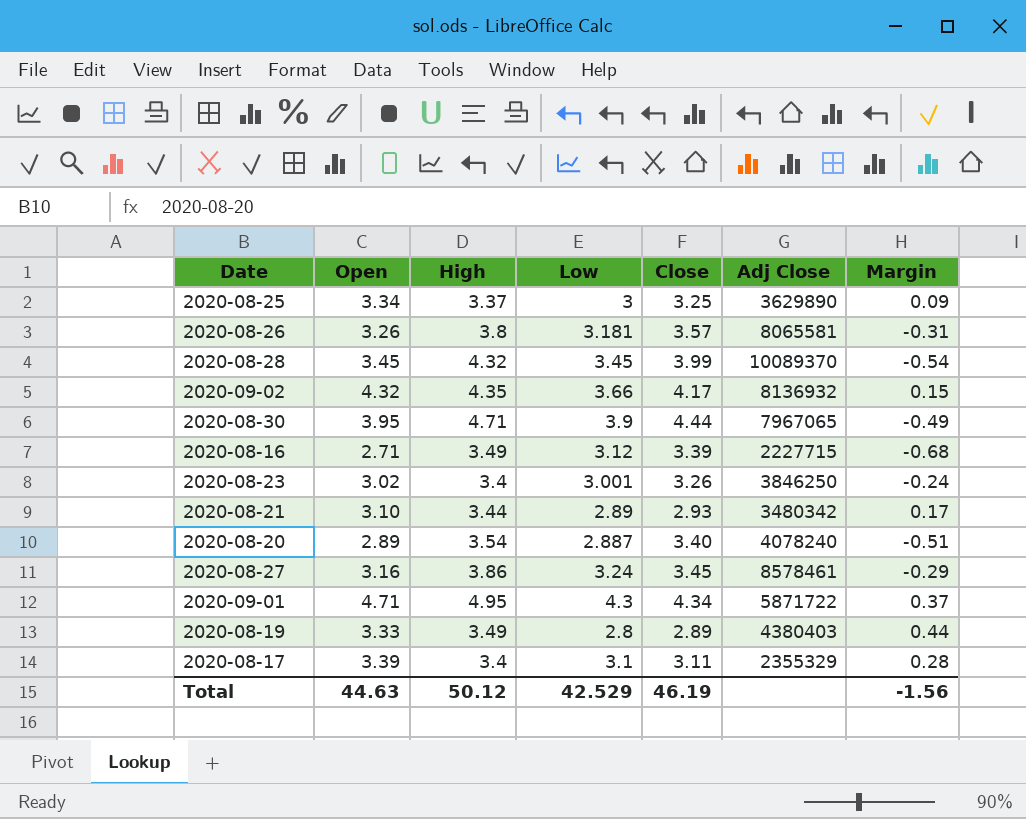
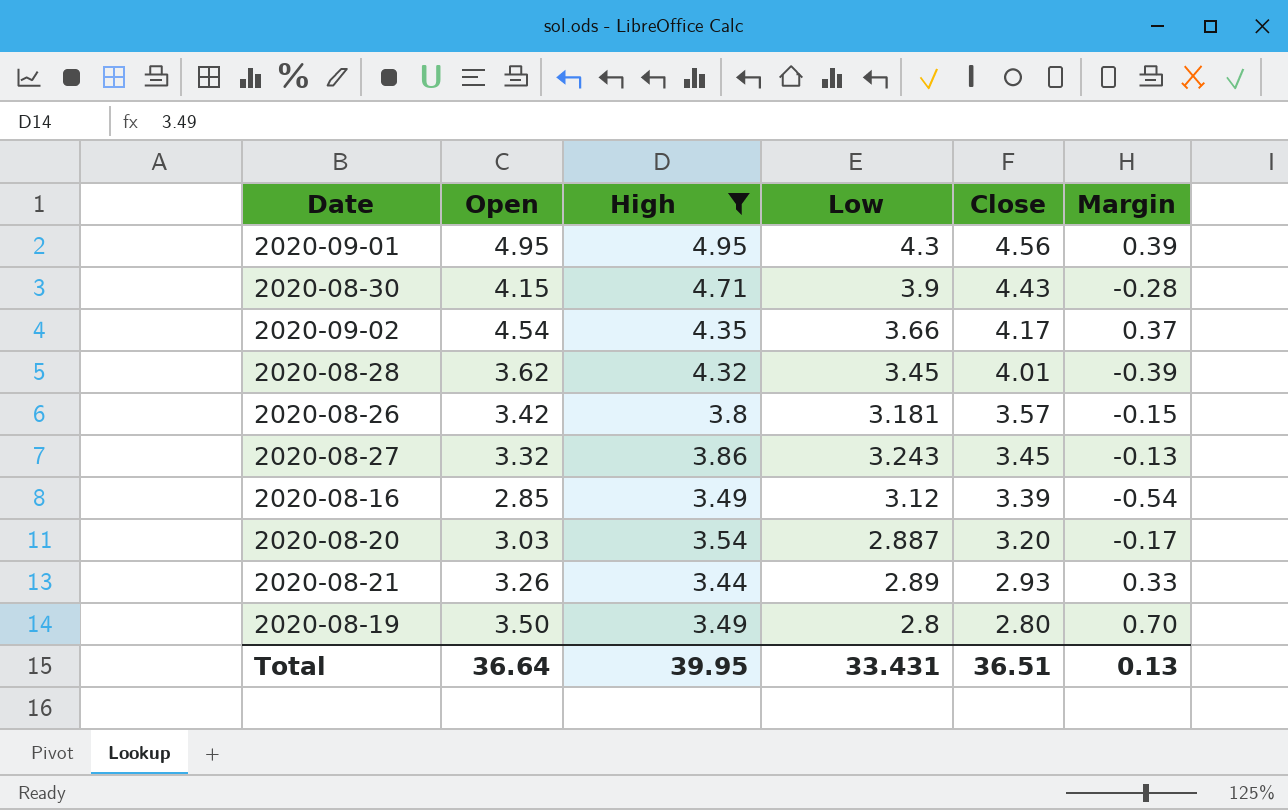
filter: none -> High >= 3.44
row order: none -> Close descending
column Adj Close | position: 6 -> none
2020-09-01 | Open: 4.71 -> 4.95
2020-09-01 | Close: 4.34 -> 4.56
2020-09-01 | Margin: 0.37 -> 0.39
2020-08-30 | Open: 3.95 -> 4.15
2020-08-30 | Close: 4.44 -> 4.43
2020-08-30 | Margin: -0.49 -> -0.28
2020-09-02 | Open: 4.32 -> 4.54
2020-09-02 | Margin: 0.15 -> 0.37
2020-08-28 | Open: 3.45 -> 3.62
2020-08-28 | Close: 3.99 -> 4.01
2020-08-28 | Margin: -0.54 -> -0.39
2020-08-26 | Open: 3.26 -> 3.42
2020-08-26 | Margin: -0.31 -> -0.15
2020-08-27 | Open: 3.16 -> 3.32
2020-08-27 | Low: 3.24 -> 3.243
2020-08-27 | Margin: -0.29 -> -0.13
2020-08-16 | Open: 2.71 -> 2.85
2020-08-16 | Margin: -0.68 -> -0.54
2020-08-20 | Open: 2.89 -> 3.03
2020-08-20 | Close: 3.40 -> 3.20
2020-08-20 | Margin: -0.51 -> -0.17
2020-08-21 | Open: 3.10 -> 3.26
2020-08-21 | Margin: 0.17 -> 0.33
2020-08-19 | Open: 3.33 -> 3.50
2020-08-19 | Close: 2.89 -> 2.80
2020-08-19 | Margin: 0.44 -> 0.70
Total | Open: 44.63 -> 36.64
Total | High: 50.12 -> 39.95
Total | Low: 42.529 -> 33.431
Total | Close: 46.19 -> 36.51
Total | Margin: -1.56 -> 0.13

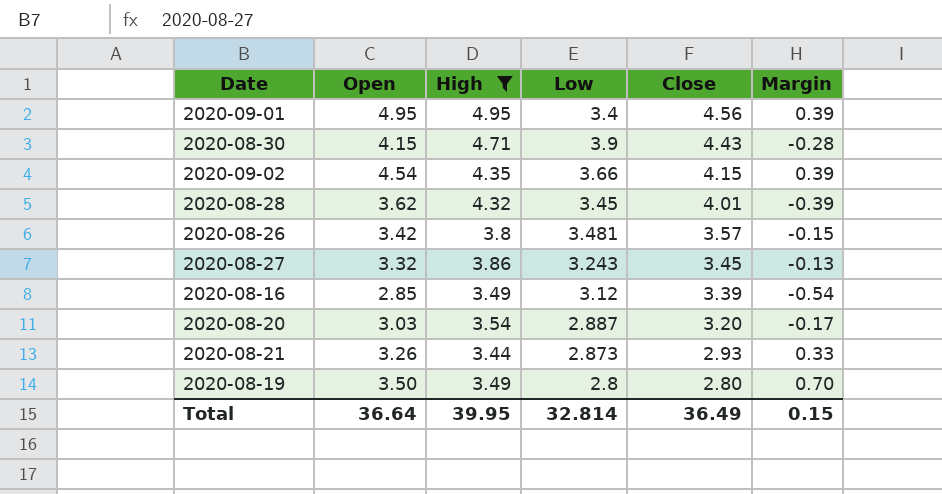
2020-09-01 | Low: 4.3 -> 3.4
2020-09-02 | Close: 4.17 -> 4.15
2020-09-02 | Margin: 0.37 -> 0.39
2020-08-26 | Low: 3.181 -> 3.481
2020-08-21 | Low: 2.89 -> 2.873
Total | Low: 33.431 -> 32.814
Total | Close: 36.51 -> 36.49
Total | Margin: 0.13 -> 0.15

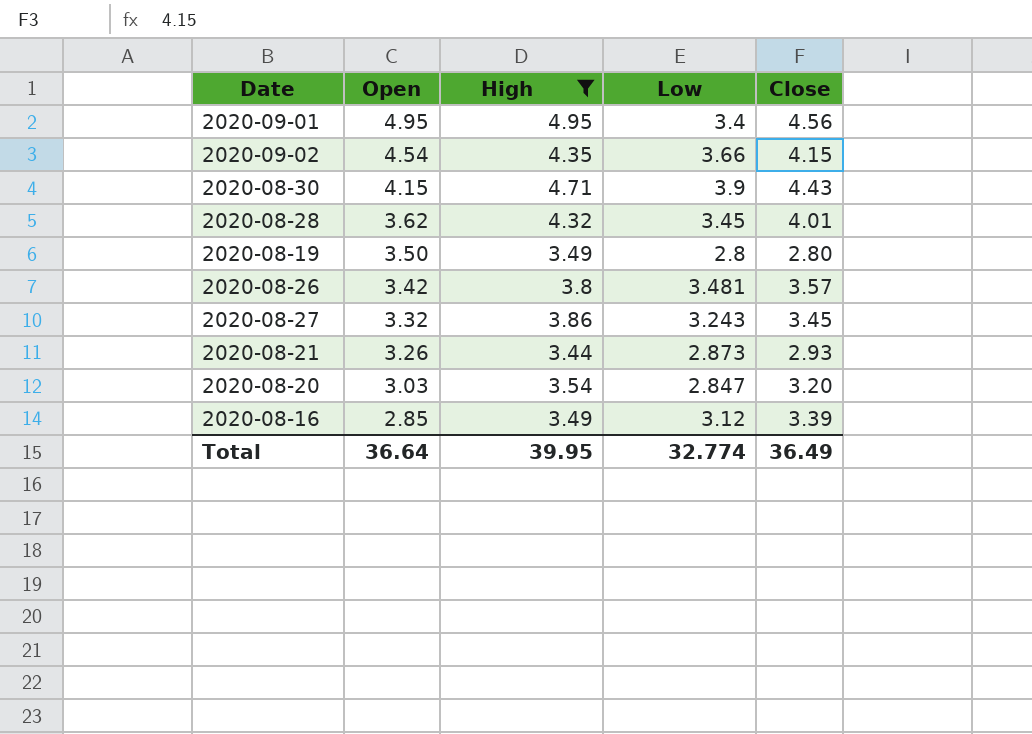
row order: Close descending -> Open descending
column Margin | formula: [Open] - [Close] -> none
2020-08-20 | Low: 2.887 -> 2.847
Total | Low: 32.814 -> 32.774

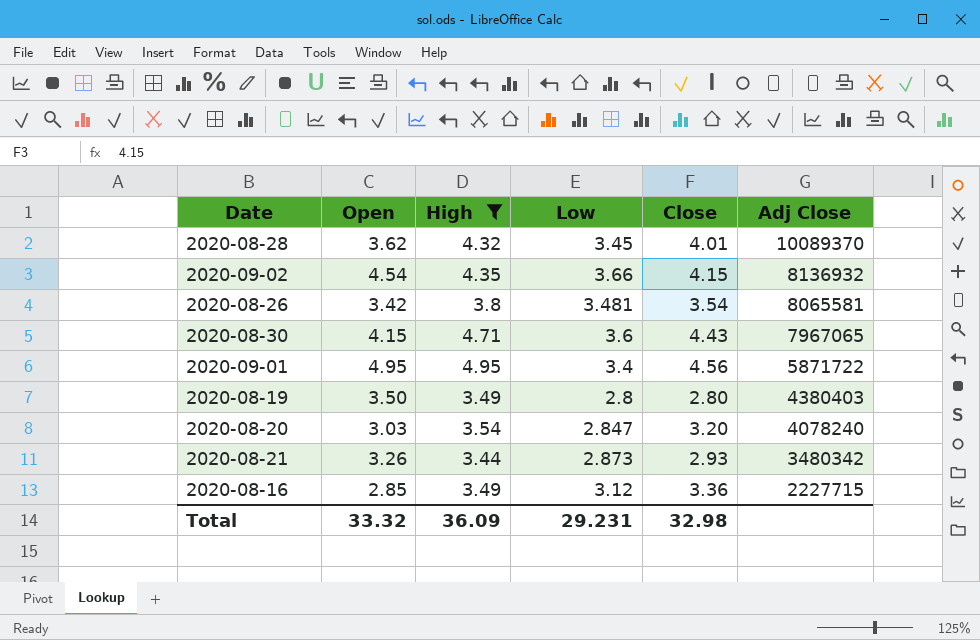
row order: Open descending -> Adj Close descending
column Adj Close | position: none -> 6
row 2020-08-27: 3.32 | 3.86 | 3.243 | 3.45 -> none
2020-08-26 | Close: 3.57 -> 3.54
2020-08-30 | Low: 3.9 -> 3.6
2020-08-16 | Close: 3.39 -> 3.36
Total | Open: 36.64 -> 33.32
Total | High: 39.95 -> 36.09
Total | Low: 32.774 -> 29.231
Total | Close: 36.49 -> 32.98

